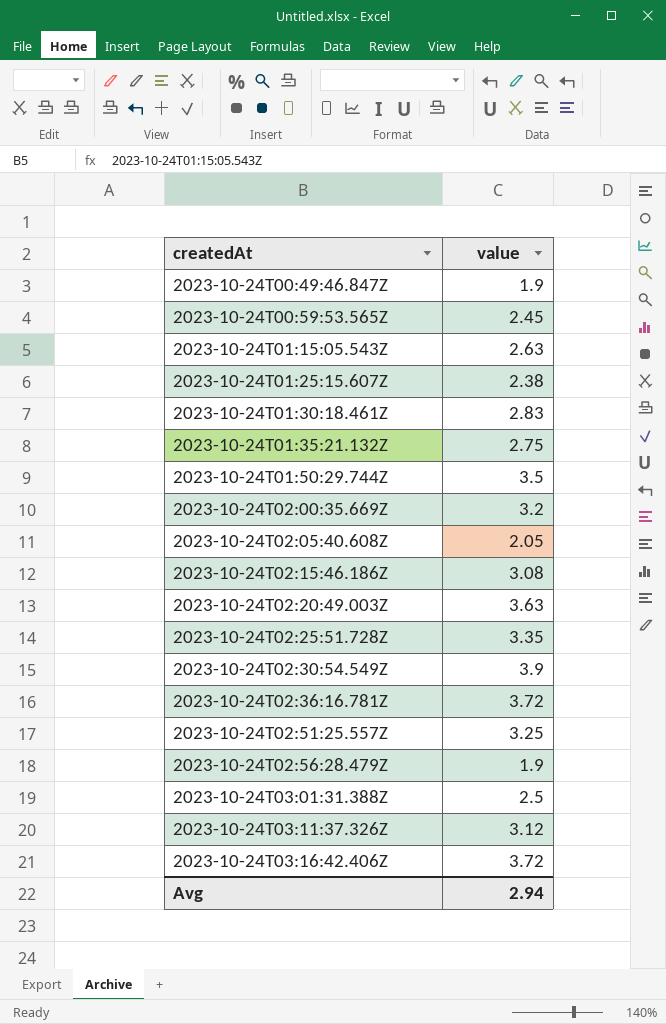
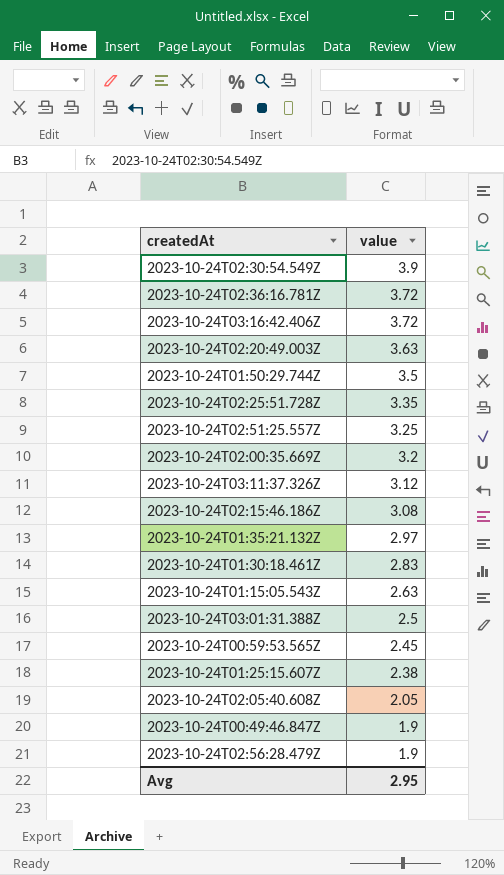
row order: createdAt ascending -> value descending
2023-10-24T01:35:21.132Z | value: 2.75 -> 2.97
Avg | value: 2.94 -> 2.95

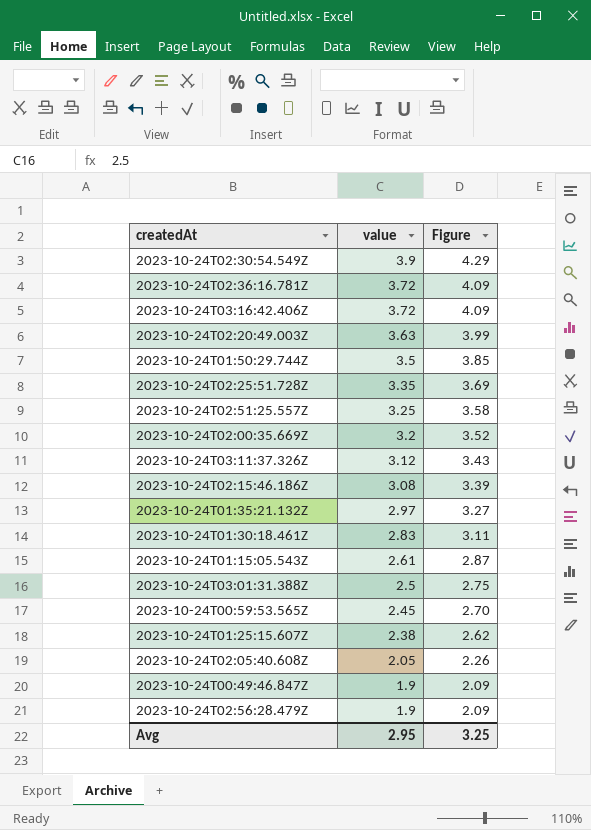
column Figure | formula: none -> [value] * 1.1
2023-10-24T01:15:05.543Z | value: 2.63 -> 2.61

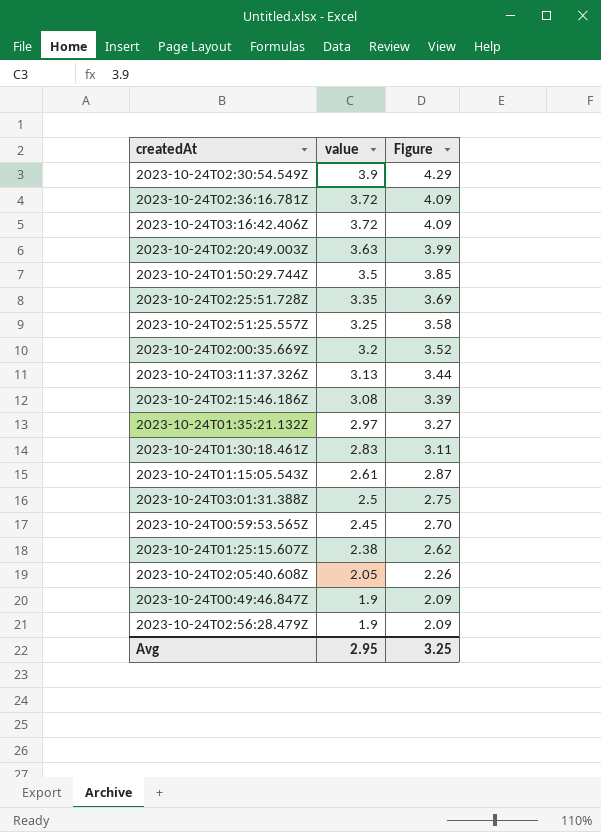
2023-10-24T03:11:37.326Z | value: 3.12 -> 3.13
2023-10-24T03:11:37.326Z | Figure: 3.43 -> 3.44

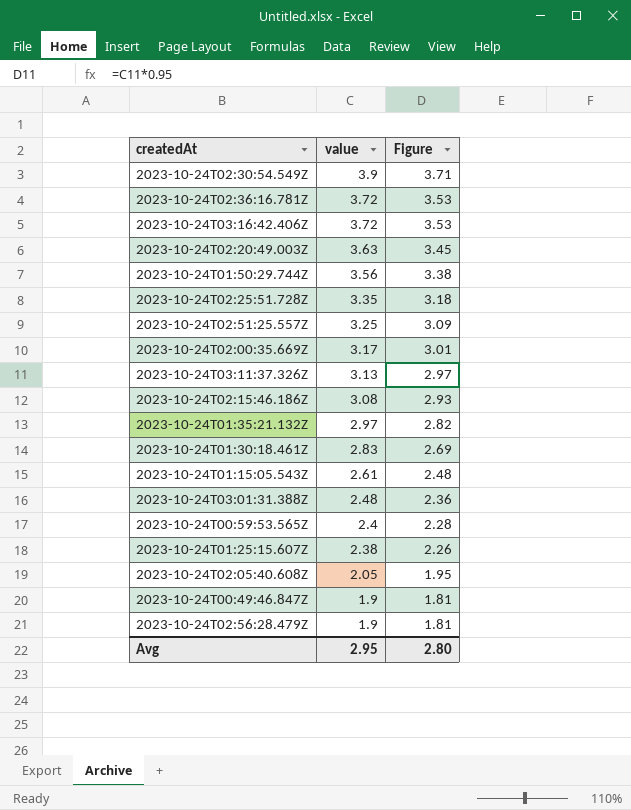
column Figure | formula: [value] * 1.1 -> [value] * 0.95
2023-10-24T01:50:29.744Z | value: 3.5 -> 3.56
2023-10-24T02:00:35.669Z | value: 3.2 -> 3.17
2023-10-24T03:01:31.388Z | value: 2.5 -> 2.48
2023-10-24T00:59:53.565Z | value: 2.45 -> 2.4
Avg | Figure: 3.25 -> 2.80

